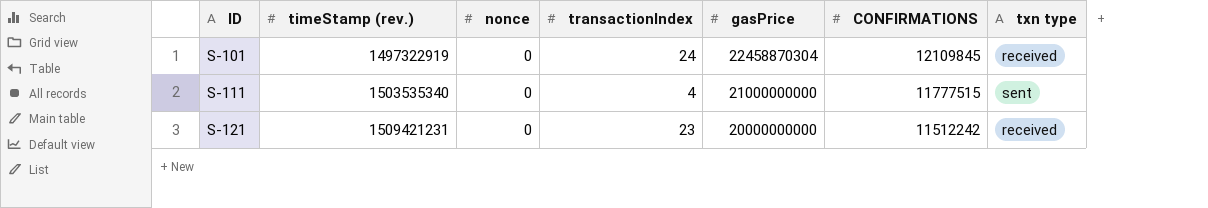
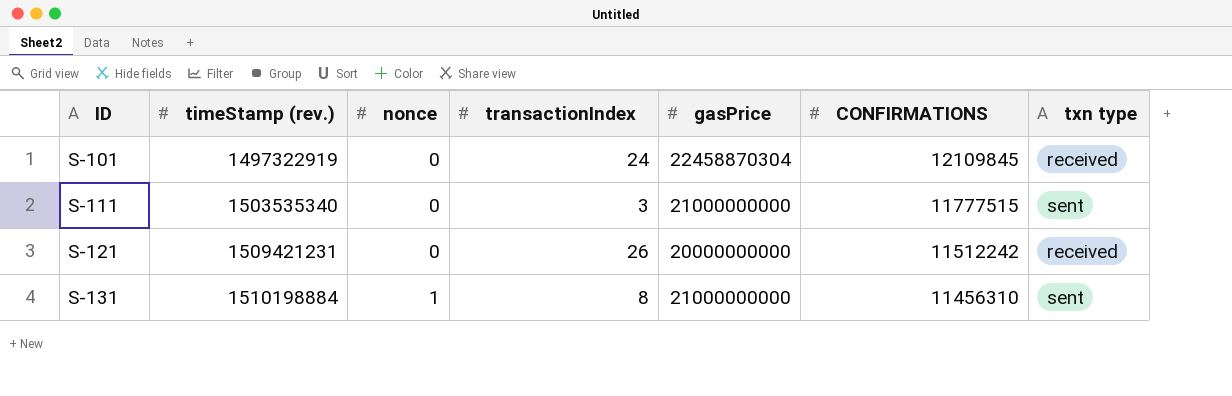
S-111 | transactionIndex: 4 -> 3
S-121 | transactionIndex: 23 -> 26
row S-131: none -> 1510198884 | 1 | 8 | 21000000000 | 11456310 | sent

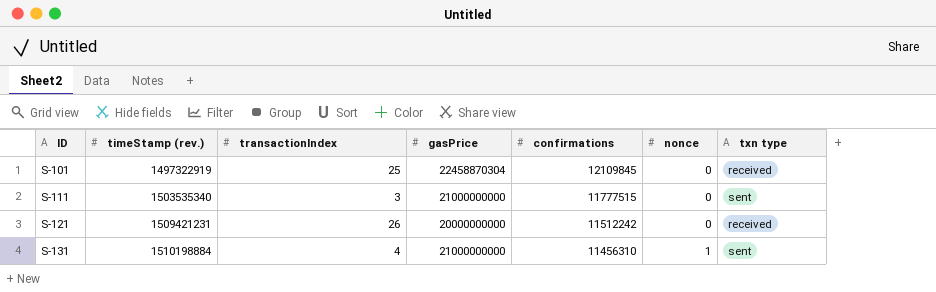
column name: CONFIRMATIONS -> confirmations
column nonce | position: 3 -> 6
S-101 | transactionIndex: 24 -> 25
S-131 | transactionIndex: 8 -> 4

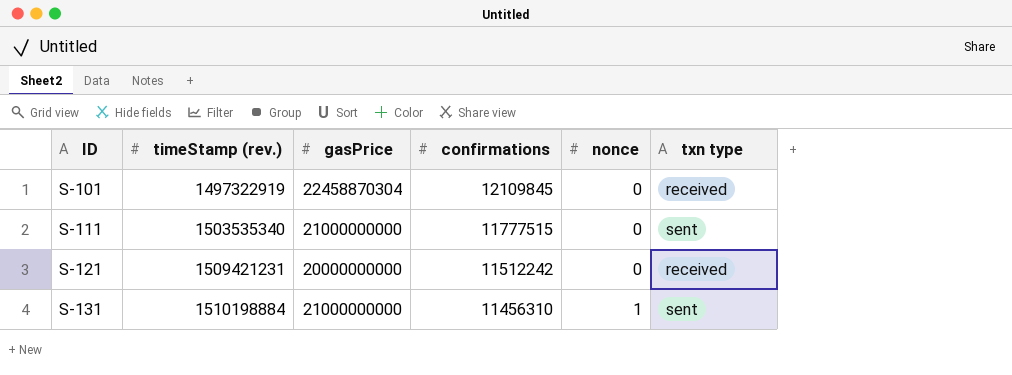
column transactionIndex | position: 3 -> none

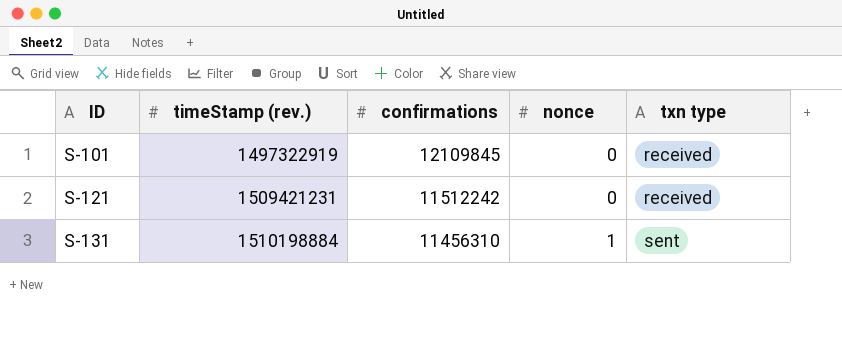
column gasPrice | position: 3 -> none
row S-111: 1503535340 | 21000000000 | 11777515 | 0 | sent -> none

